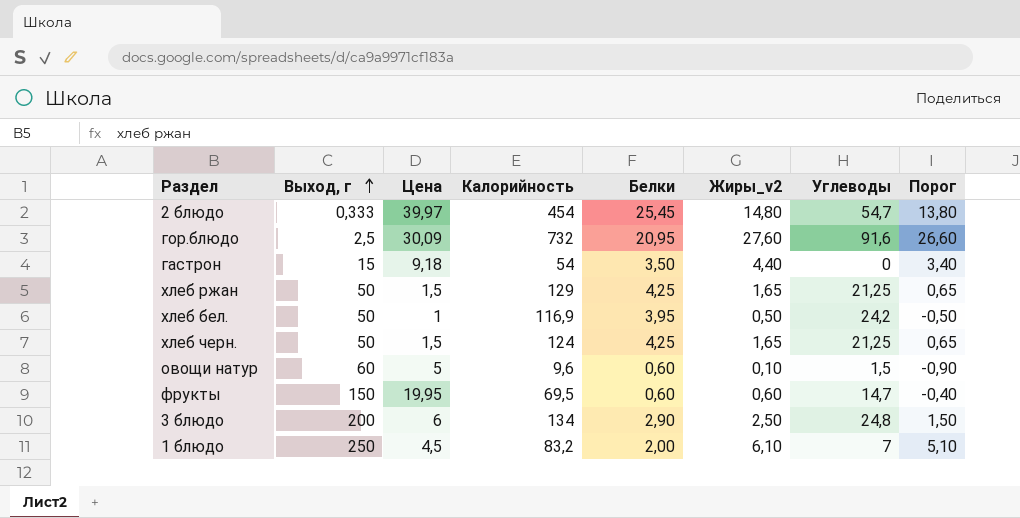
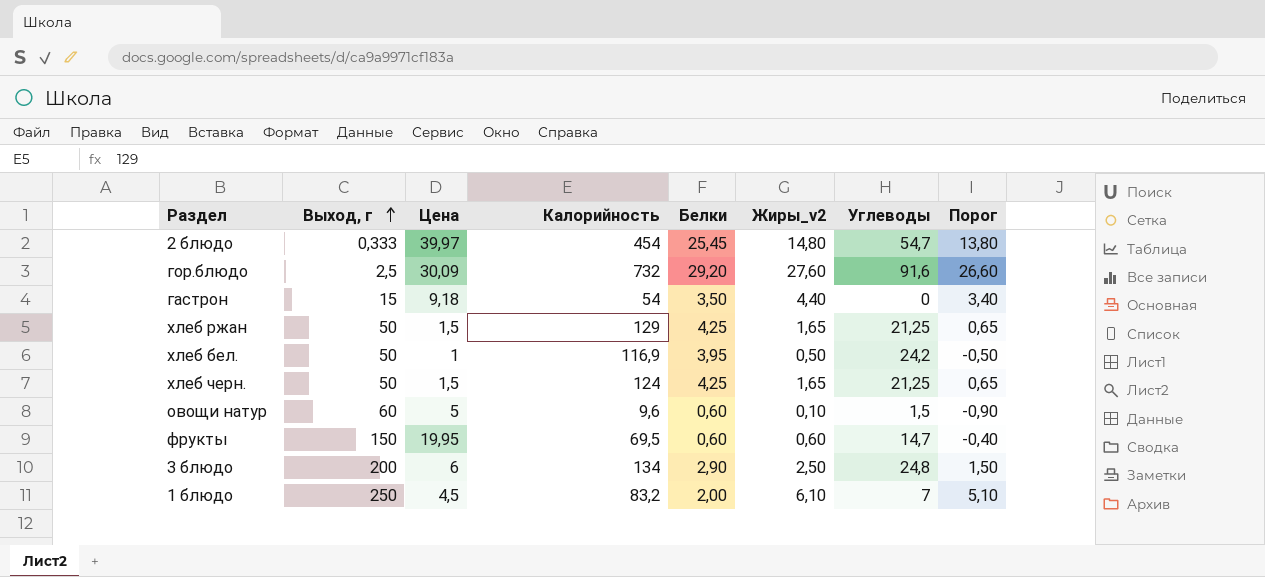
гор.блюдо | Белки: 20,95 -> 29,20

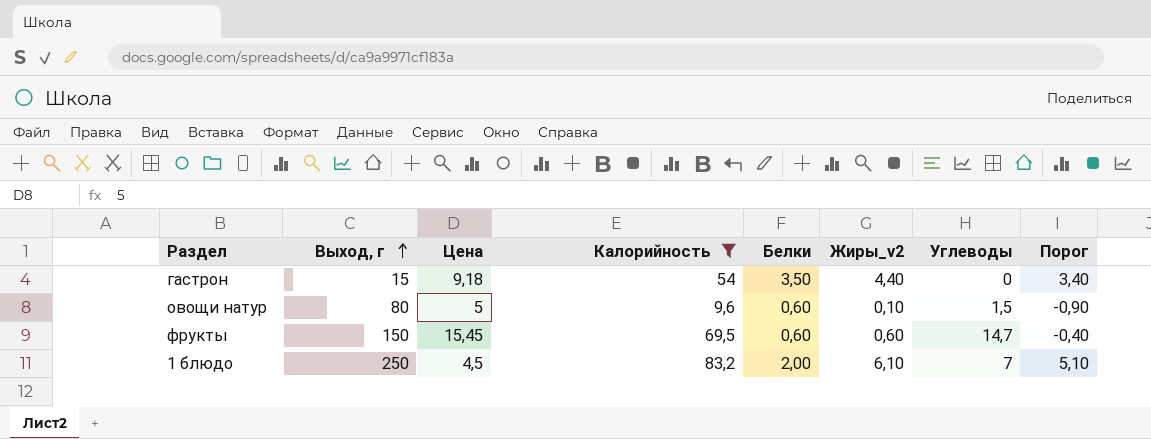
filter: none -> Калорийность <= 83,2
овощи натур | Выход, г: 60 -> 80
фрукты | Цена: 19,95 -> 15,45

